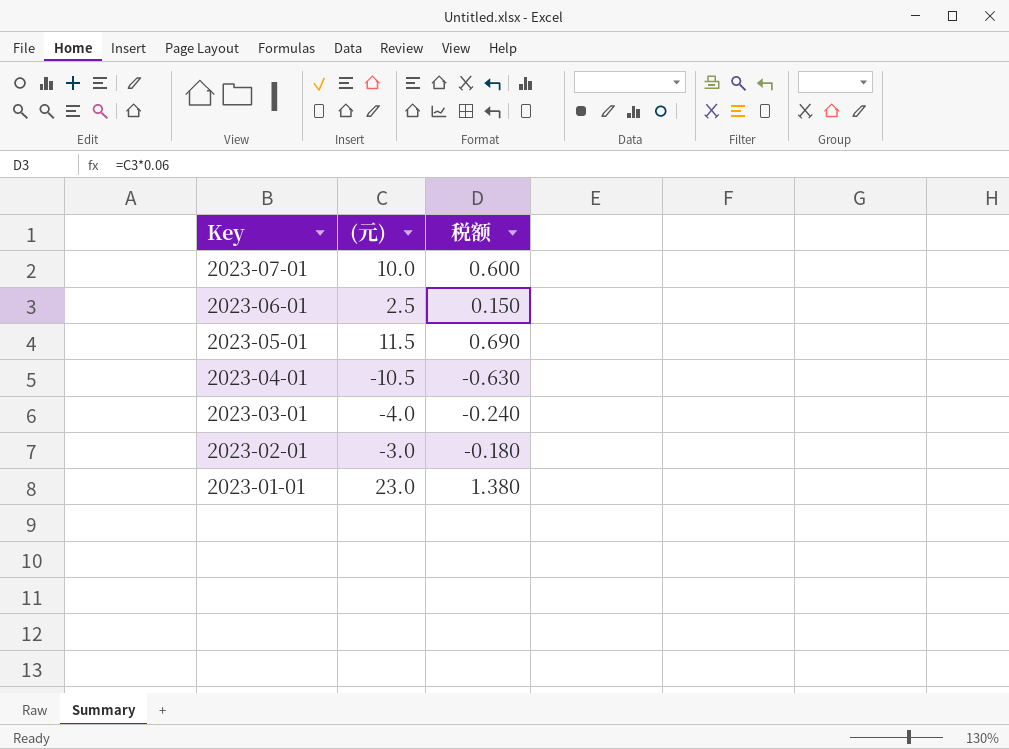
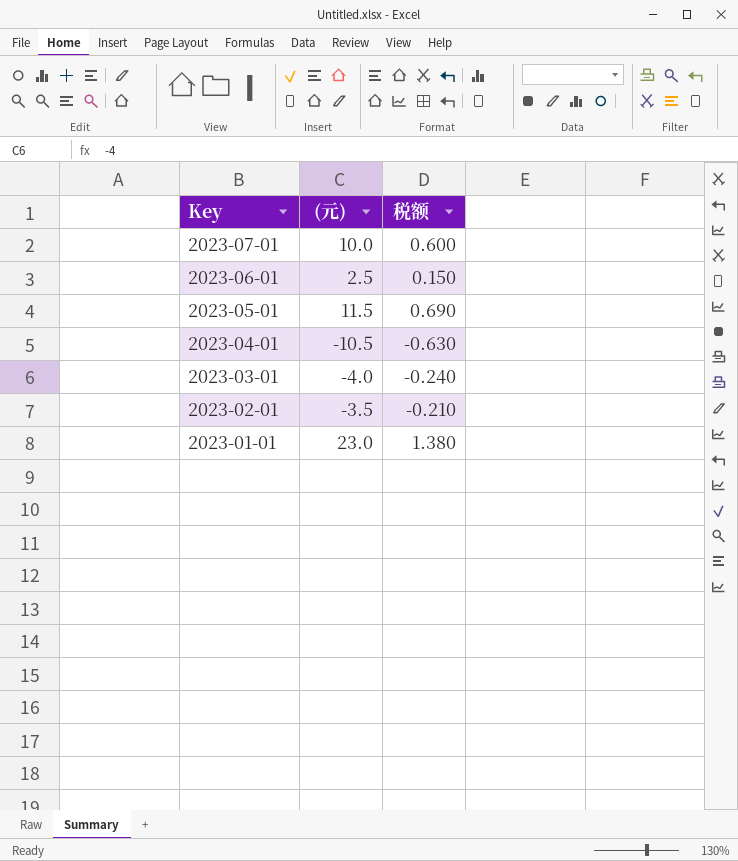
2023-02-01 | (元): -3.0 -> -3.5
2023-02-01 | 税额: -0.180 -> -0.210

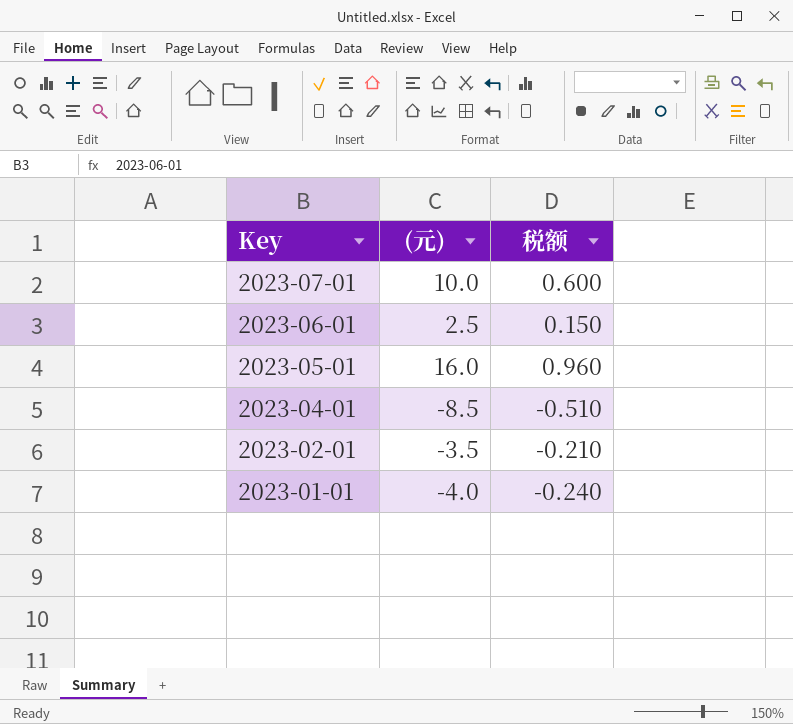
row 2023-03-01: -4.0 | -0.240 -> none
2023-05-01 | (元): 11.5 -> 16.0
2023-05-01 | 税额: 0.690 -> 0.960
2023-04-01 | (元): -10.5 -> -8.5
2023-04-01 | 税额: -0.630 -> -0.510
2023-01-01 | (元): 23.0 -> -4.0
2023-01-01 | 税额: 1.380 -> -0.240

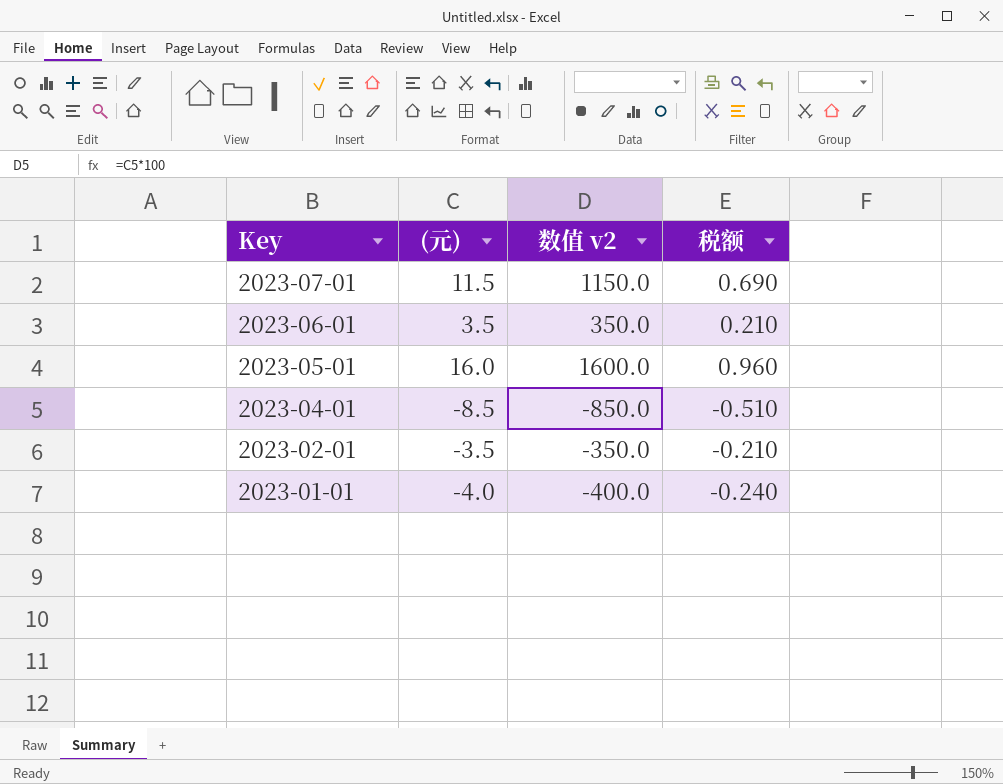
column 数值 v2 | formula: none -> [(元)] * 100
2023-07-01 | (元): 10.0 -> 11.5
2023-07-01 | 税额: 0.600 -> 0.690
2023-06-01 | (元): 2.5 -> 3.5
2023-06-01 | 税额: 0.150 -> 0.210

